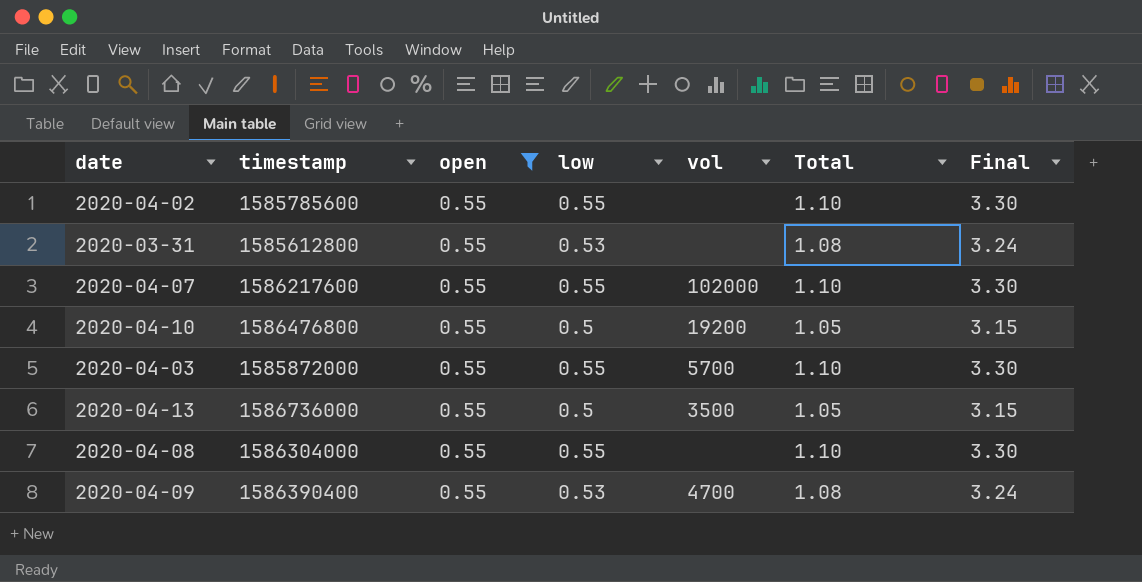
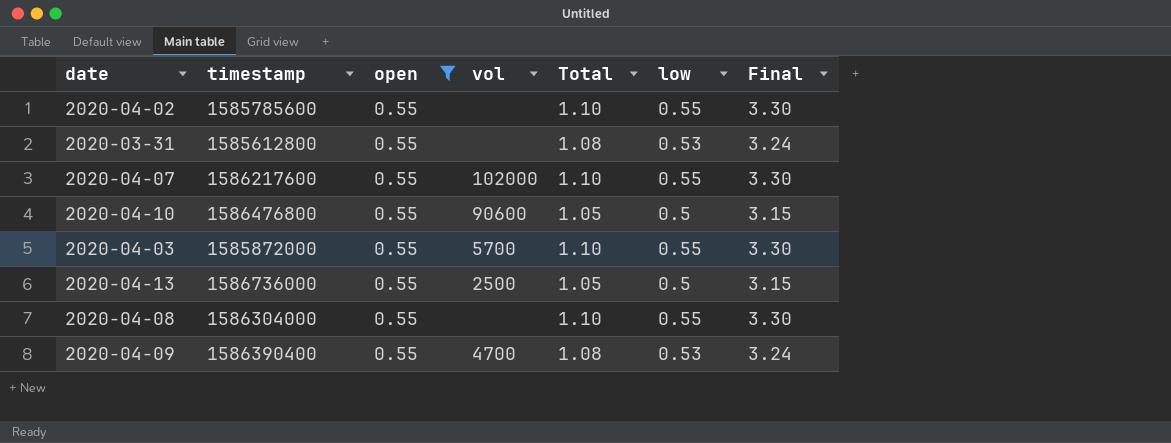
column low | position: 4 -> 6
2020-04-10 | vol: 19200 -> 90600
2020-04-13 | vol: 3500 -> 2500

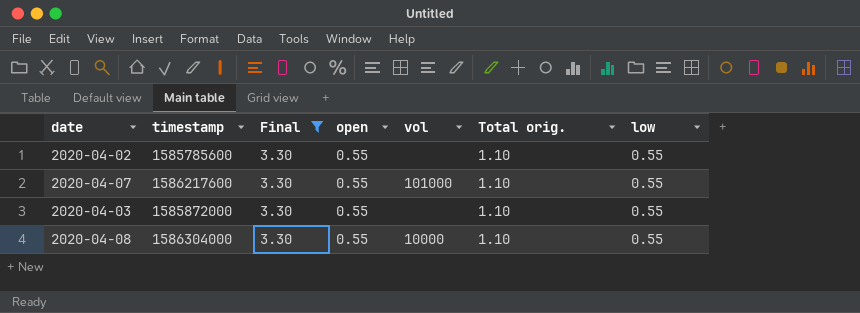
filter: open = 0.55 -> Final = 3.30
column Final | position: 7 -> 3
column name: Total -> Total orig.
2020-04-07 | vol: 102000 -> 101000
2020-04-03 | vol: 5700 -> none
2020-04-08 | vol: none -> 10000

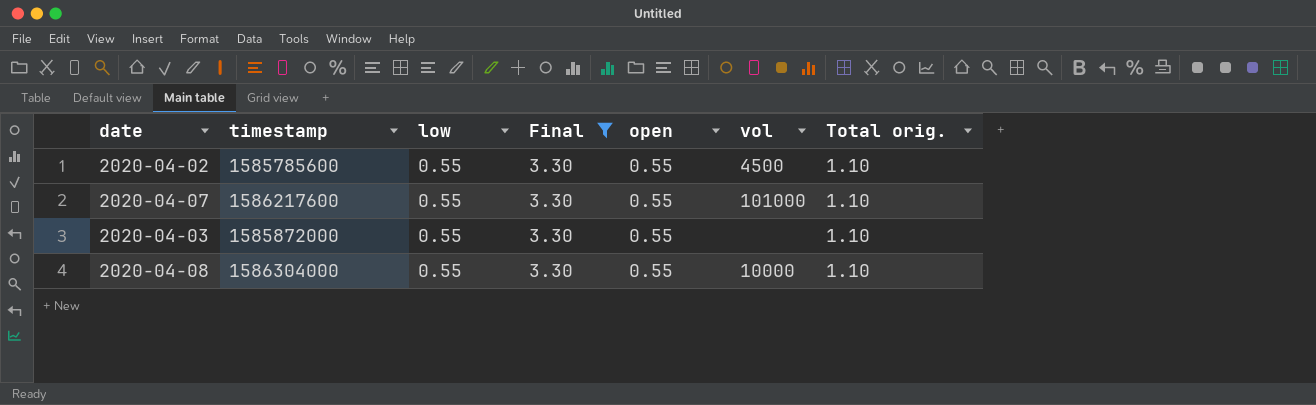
column low | position: 7 -> 3
2020-04-02 | vol: none -> 4500

